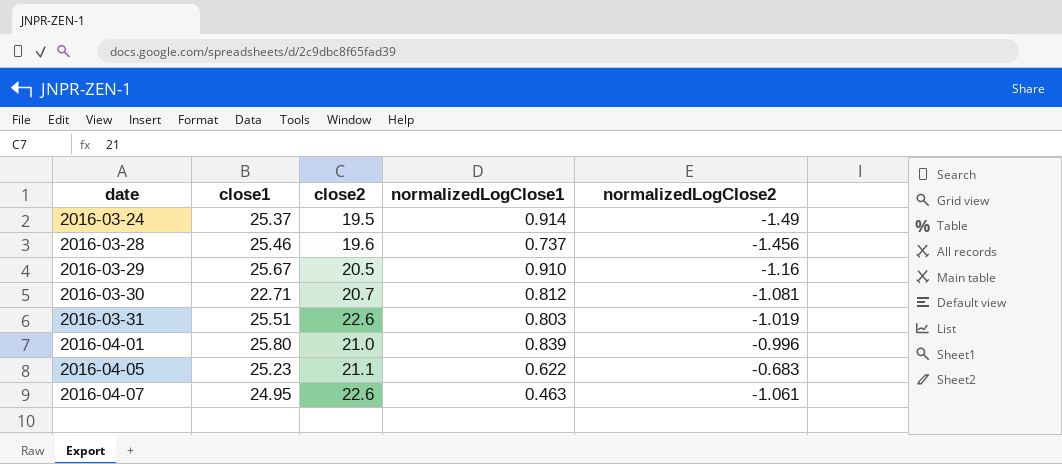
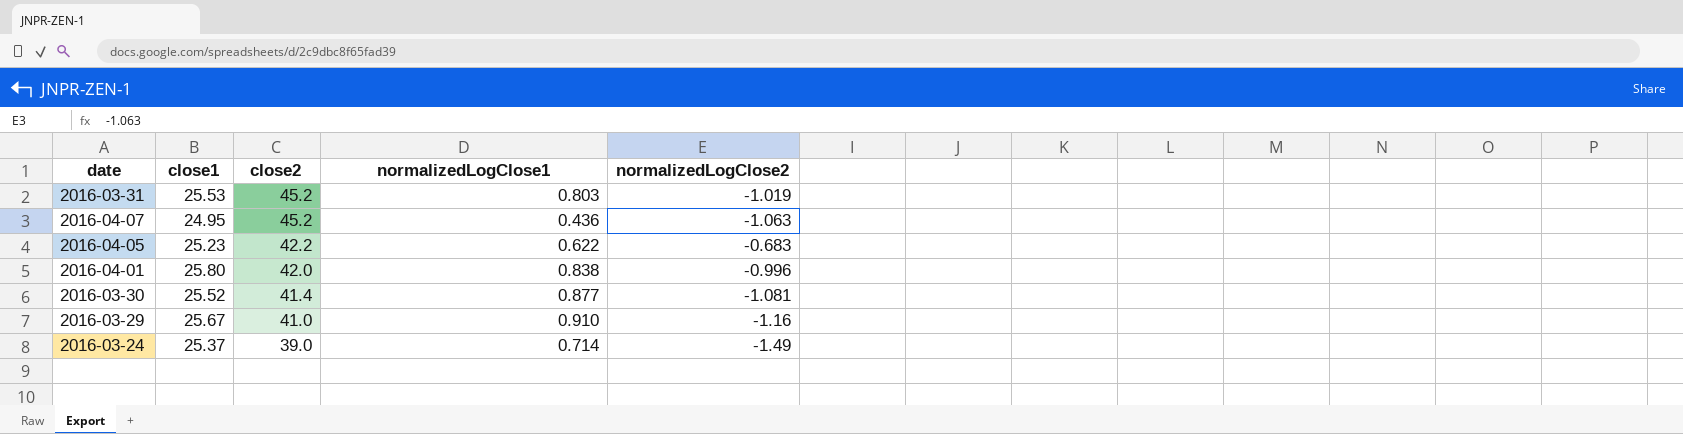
row order: date ascending -> close2 descending
row 2016-03-28: 25.46 | 19.6 | 0.737 | -1.456 -> none
2016-03-31 | close1: 25.51 -> 25.53
2016-03-31 | close2: 22.6 -> 45.2
2016-04-07 | close2: 22.6 -> 45.2
2016-04-07 | normalizedLogClose1: 0.463 -> 0.436
2016-04-07 | normalizedLogClose2: -1.061 -> -1.063
2016-04-05 | close2: 21.1 -> 42.2
2016-04-01 | close2: 21.0 -> 42.0
2016-04-01 | normalizedLogClose1: 0.839 -> 0.838
2016-03-30 | close1: 22.71 -> 25.52
2016-03-30 | close2: 20.7 -> 41.4
2016-03-30 | normalizedLogClose1: 0.812 -> 0.877
2016-03-29 | close2: 20.5 -> 41.0
2016-03-24 | close2: 19.5 -> 39.0
2016-03-24 | normalizedLogClose1: 0.914 -> 0.714

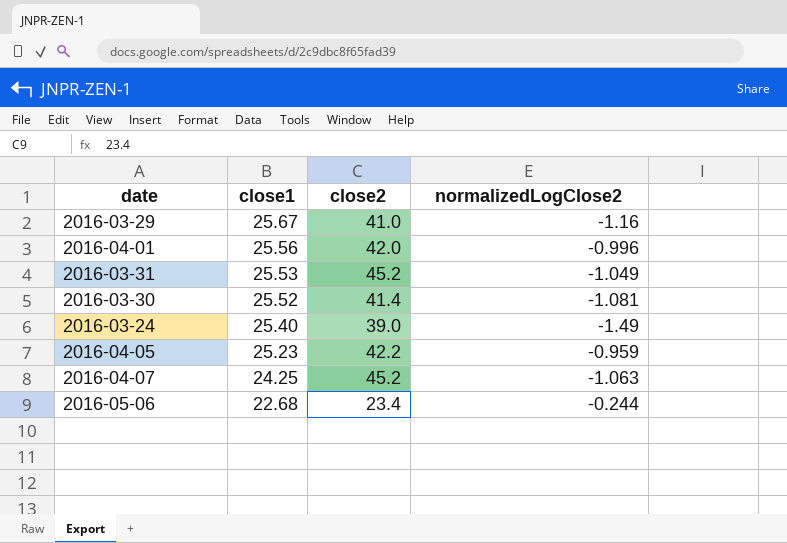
row order: close2 descending -> close1 descending
column normalizedLogClose1 | position: 4 -> none
2016-04-01 | close1: 25.80 -> 25.56
2016-03-31 | normalizedLogClose2: -1.019 -> -1.049
2016-03-24 | close1: 25.37 -> 25.40
2016-04-05 | normalizedLogClose2: -0.683 -> -0.959
2016-04-07 | close1: 24.95 -> 24.25
row 2016-05-06: none -> 22.68 | 23.4 | -0.244

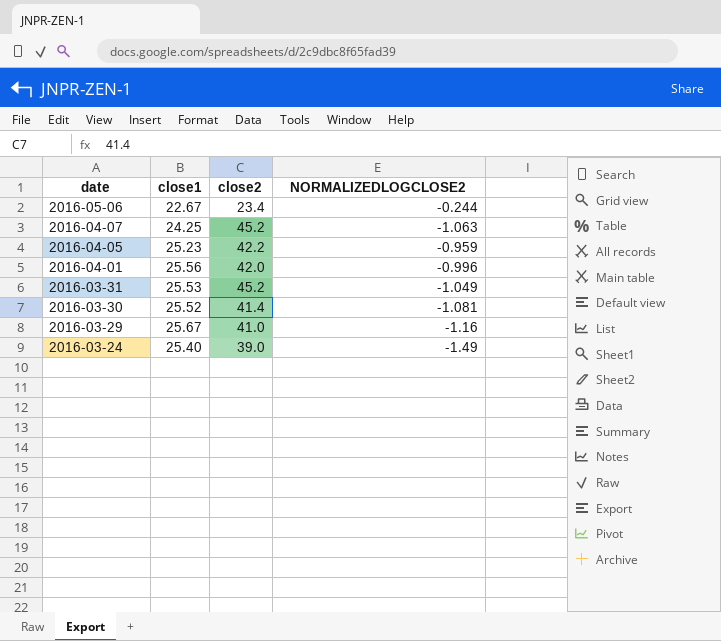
row order: close1 descending -> date descending
column name: normalizedLogClose2 -> NORMALIZEDLOGCLOSE2
2016-05-06 | close1: 22.68 -> 22.67

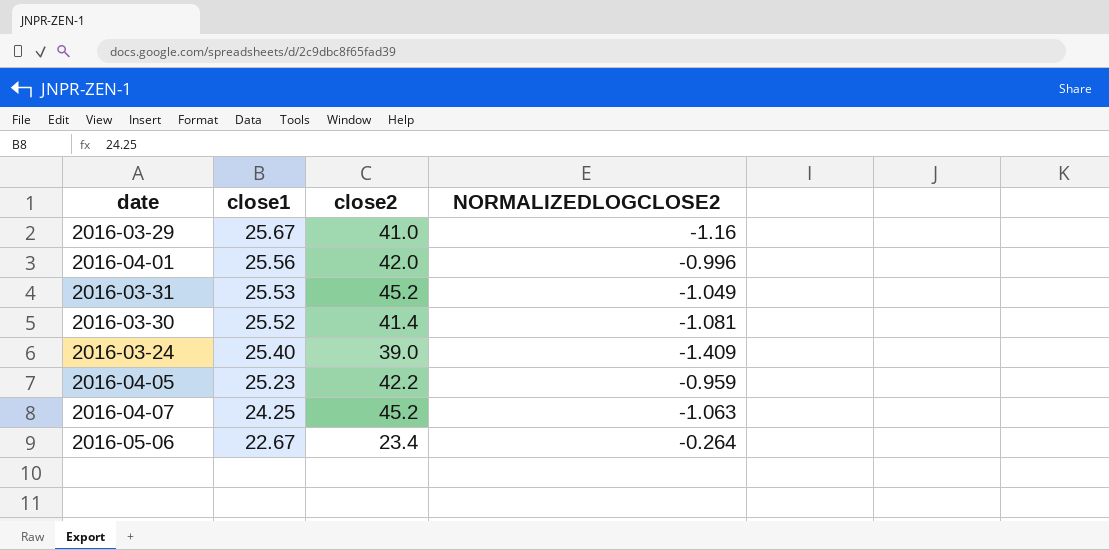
row order: date descending -> close1 descending
2016-03-24 | NORMALIZEDLOGCLOSE2: -1.49 -> -1.409
2016-05-06 | NORMALIZEDLOGCLOSE2: -0.244 -> -0.264

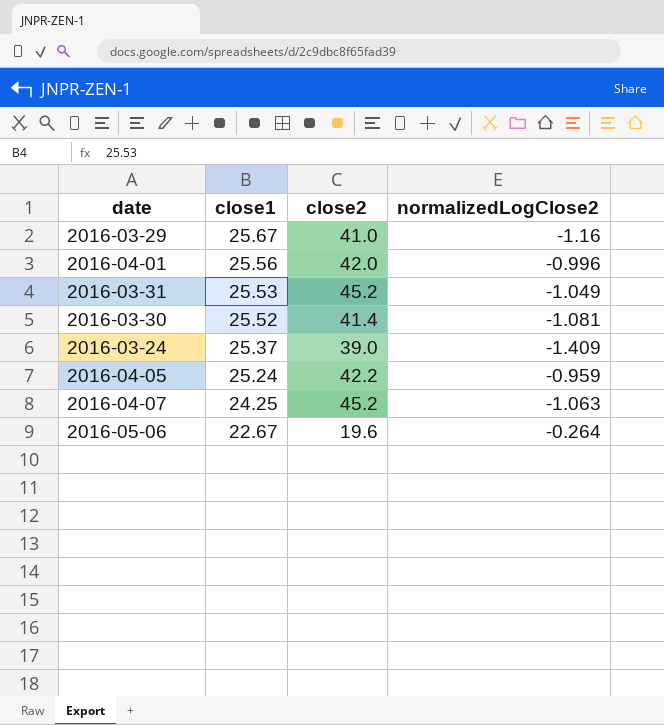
column name: NORMALIZEDLOGCLOSE2 -> normalizedLogClose2
2016-03-24 | close1: 25.40 -> 25.37
2016-04-05 | close1: 25.23 -> 25.24
2016-05-06 | close2: 23.4 -> 19.6

